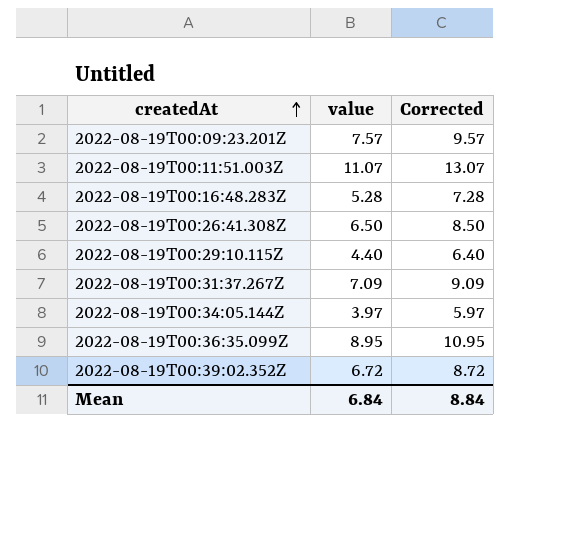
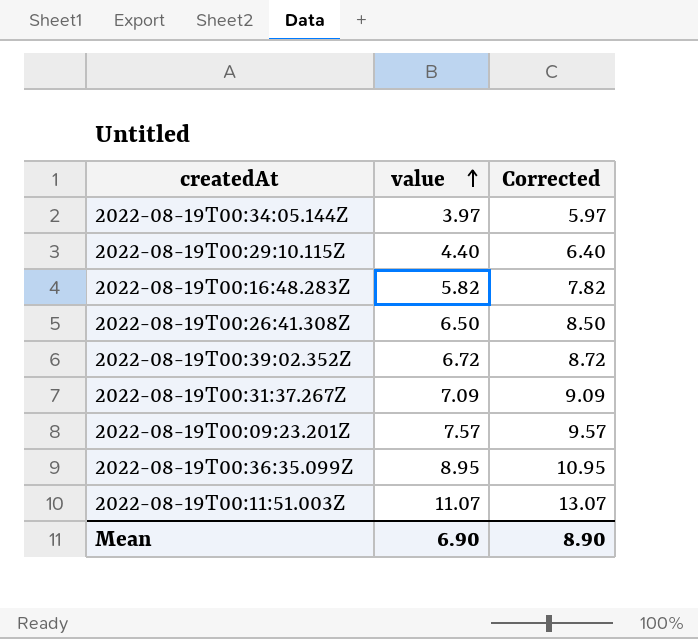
row order: createdAt ascending -> value ascending
2022-08-19T00:16:48.283Z | value: 5.28 -> 5.82
2022-08-19T00:16:48.283Z | Corrected: 7.28 -> 7.82
Mean | value: 6.84 -> 6.90
Mean | Corrected: 8.84 -> 8.90

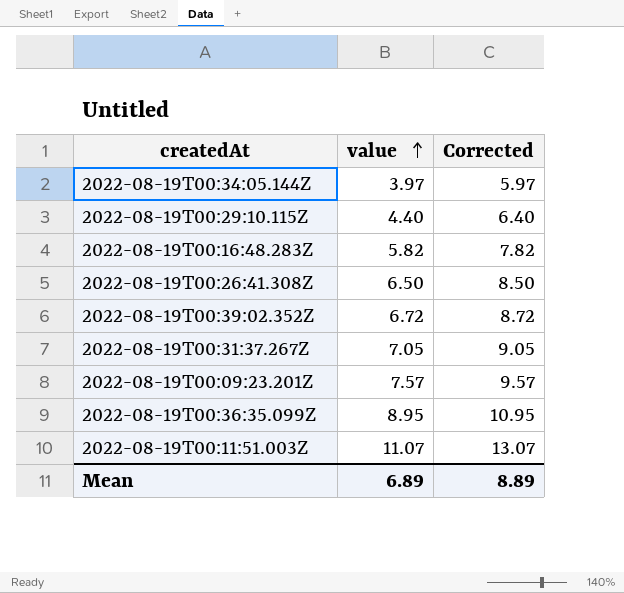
2022-08-19T00:31:37.267Z | value: 7.09 -> 7.05
2022-08-19T00:31:37.267Z | Corrected: 9.09 -> 9.05
Mean | value: 6.90 -> 6.89
Mean | Corrected: 8.90 -> 8.89

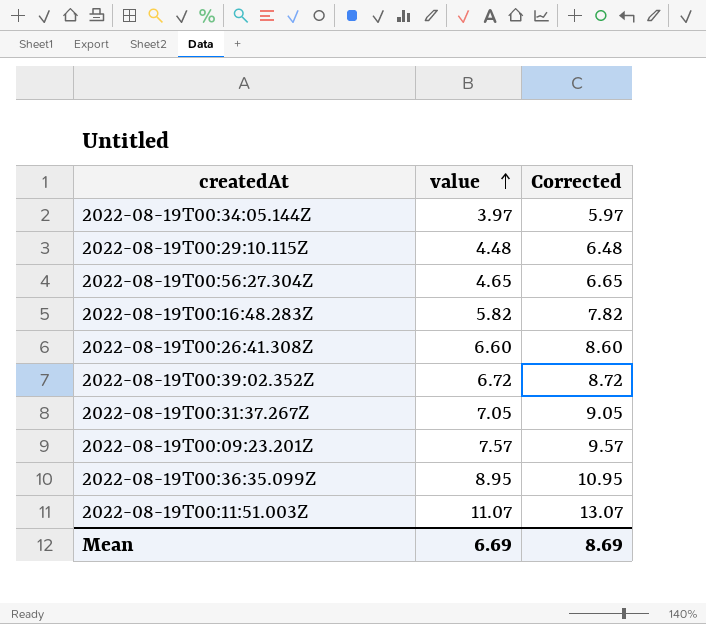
2022-08-19T00:29:10.115Z | value: 4.40 -> 4.48
2022-08-19T00:29:10.115Z | Corrected: 6.40 -> 6.48
row 2022-08-19T00:56:27.304Z: none -> 4.65 | 6.65
2022-08-19T00:26:41.308Z | value: 6.50 -> 6.60
2022-08-19T00:26:41.308Z | Corrected: 8.50 -> 8.60
Mean | value: 6.89 -> 6.69
Mean | Corrected: 8.89 -> 8.69

